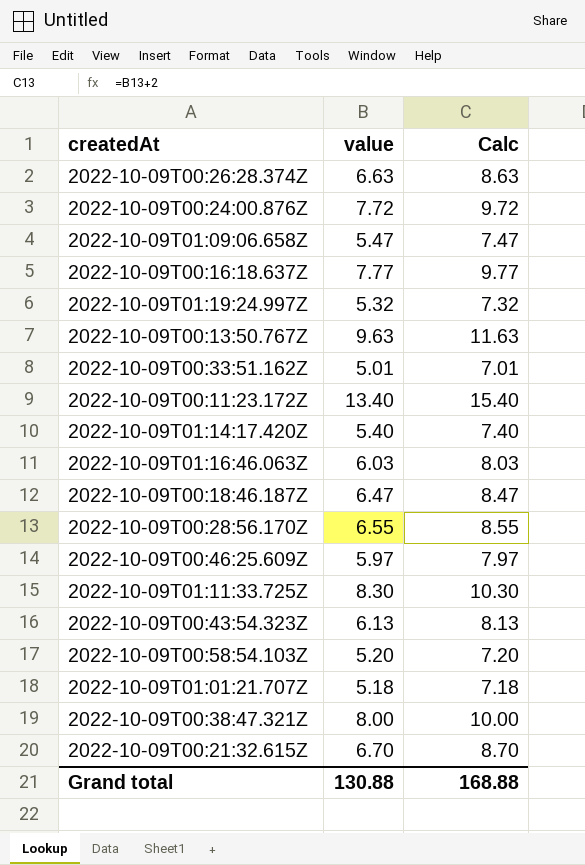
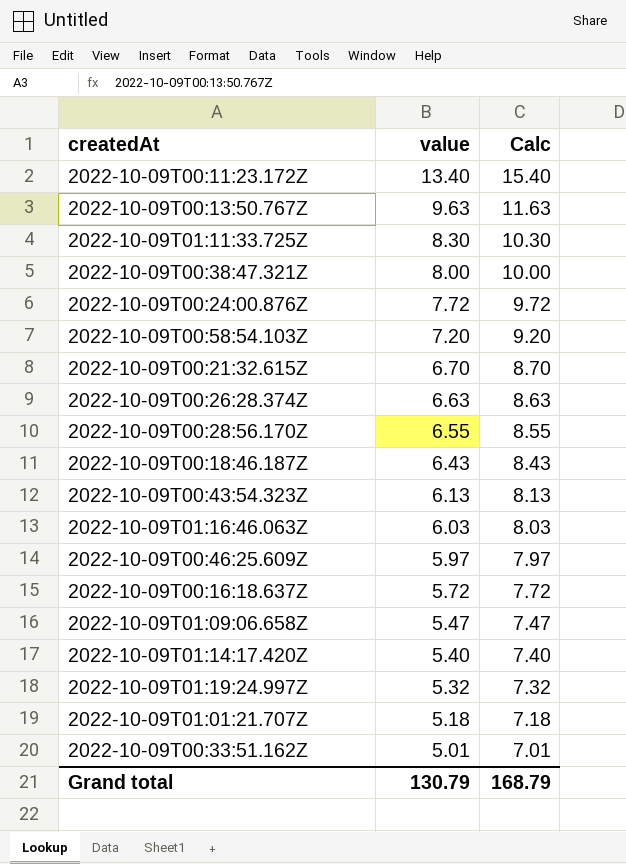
row order: none -> value descending
2022-10-09T00:58:54.103Z | value: 5.20 -> 7.20
2022-10-09T00:58:54.103Z | Calc: 7.20 -> 9.20
2022-10-09T00:18:46.187Z | value: 6.47 -> 6.43
2022-10-09T00:18:46.187Z | Calc: 8.47 -> 8.43
2022-10-09T00:16:18.637Z | value: 7.77 -> 5.72
2022-10-09T00:16:18.637Z | Calc: 9.77 -> 7.72
Grand total | value: 130.88 -> 130.79
Grand total | Calc: 168.88 -> 168.79

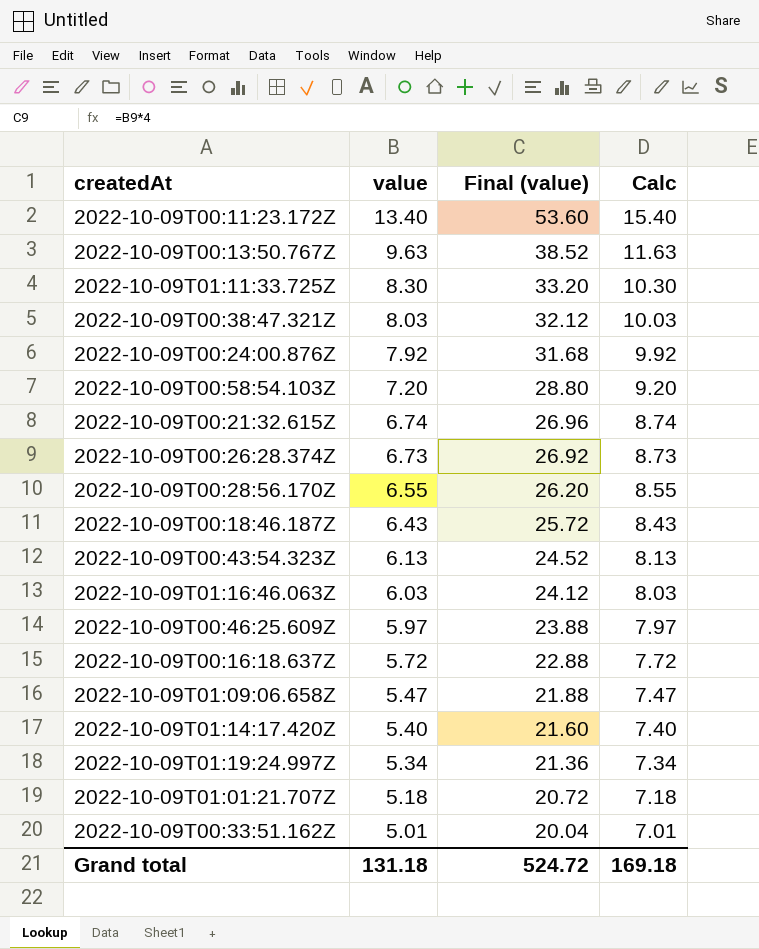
column Final (value) | formula: none -> [value] * 4
2022-10-09T00:38:47.321Z | value: 8.00 -> 8.03
2022-10-09T00:38:47.321Z | Calc: 10.00 -> 10.03
2022-10-09T00:24:00.876Z | value: 7.72 -> 7.92
2022-10-09T00:24:00.876Z | Calc: 9.72 -> 9.92
2022-10-09T00:21:32.615Z | value: 6.70 -> 6.74
2022-10-09T00:21:32.615Z | Calc: 8.70 -> 8.74
2022-10-09T00:26:28.374Z | value: 6.63 -> 6.73
2022-10-09T00:26:28.374Z | Calc: 8.63 -> 8.73
2022-10-09T01:19:24.997Z | value: 5.32 -> 5.34
2022-10-09T01:19:24.997Z | Calc: 7.32 -> 7.34
Grand total | value: 130.79 -> 131.18
Grand total | Calc: 168.79 -> 169.18

